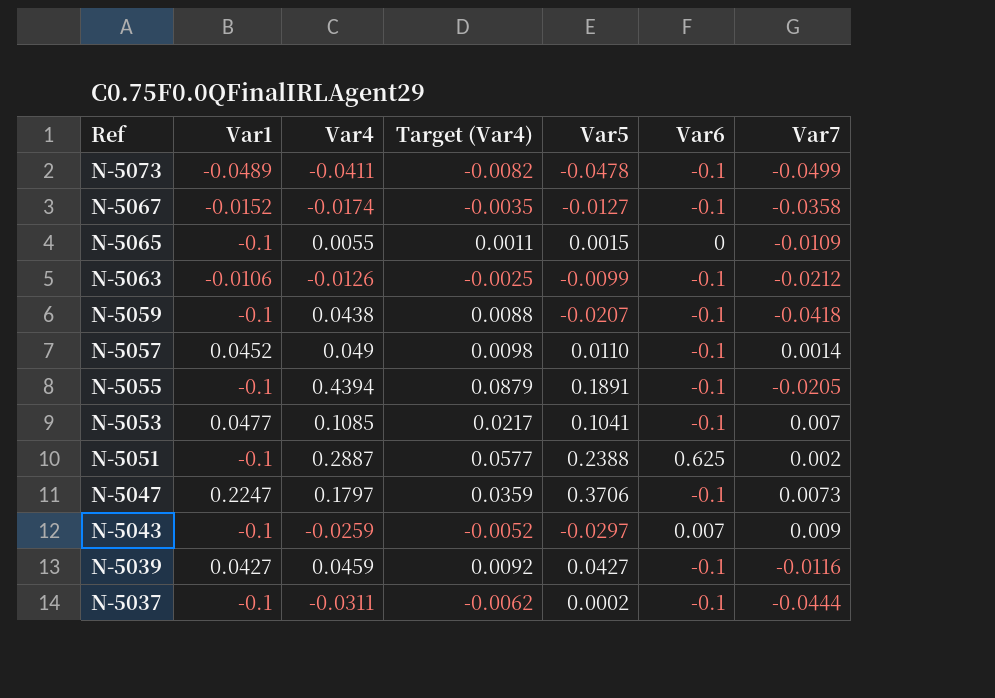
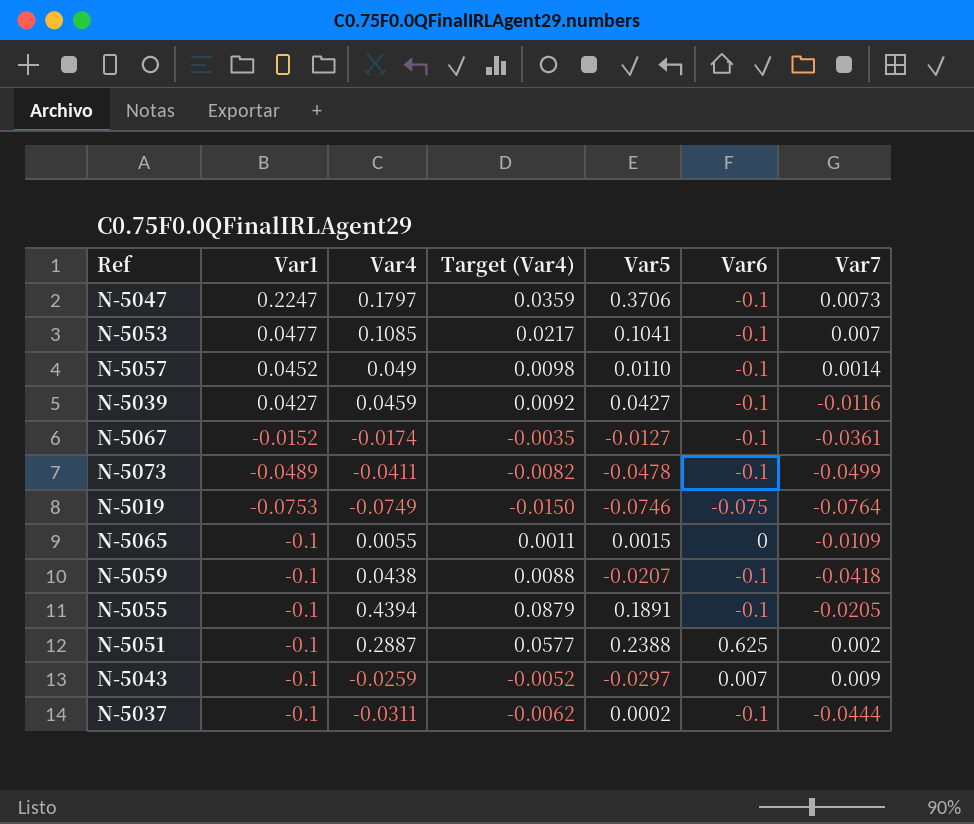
row order: Ref descending -> Var1 descending
row N-5063: -0.0106 | -0.0126 | -0.0025 | -0.0099 | -0.1 | -0.0212 -> none
N-5067 | Var7: -0.0358 -> -0.0361
row N-5019: none -> -0.0753 | -0.0749 | -0.0150 | -0.0746 | -0.075 | -0.0764

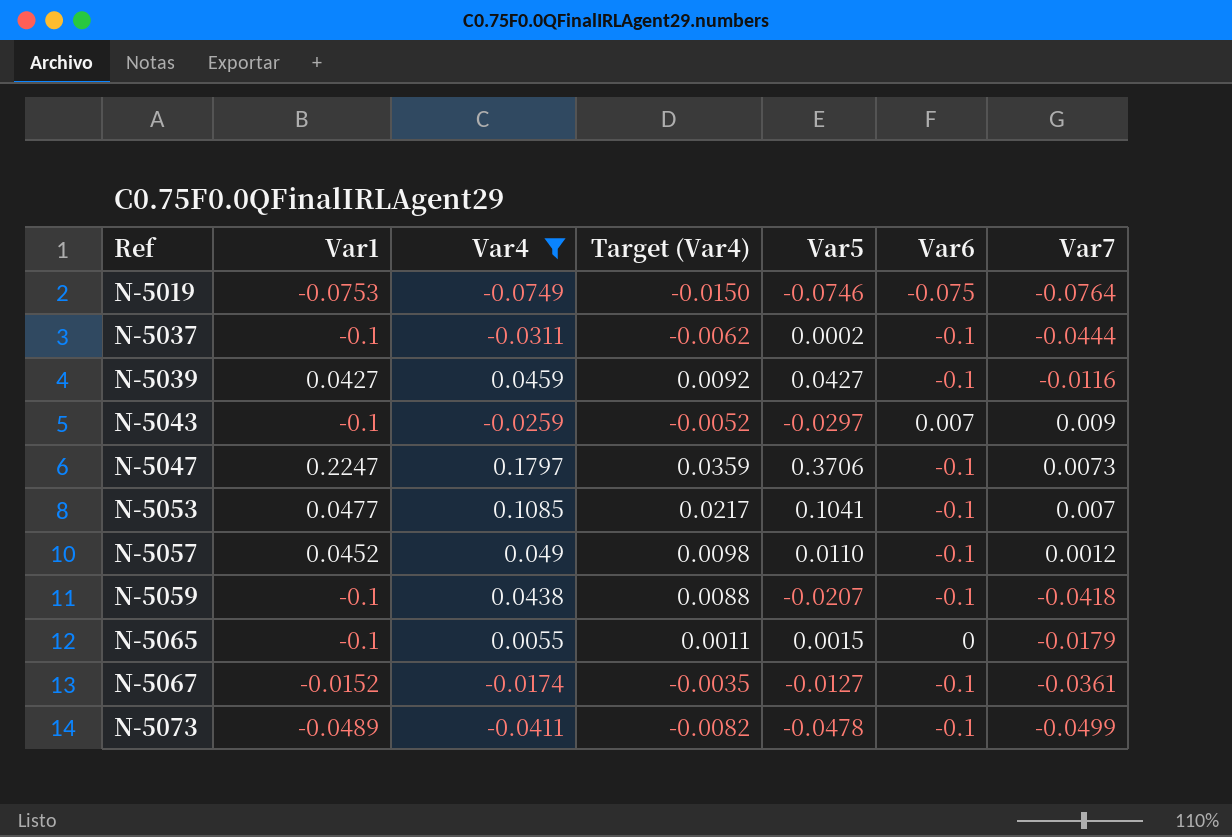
filter: none -> Var4 <= 0.1797
row order: Var1 descending -> Ref ascending
N-5057 | Var7: 0.0014 -> 0.0012
N-5065 | Var7: -0.0109 -> -0.0179

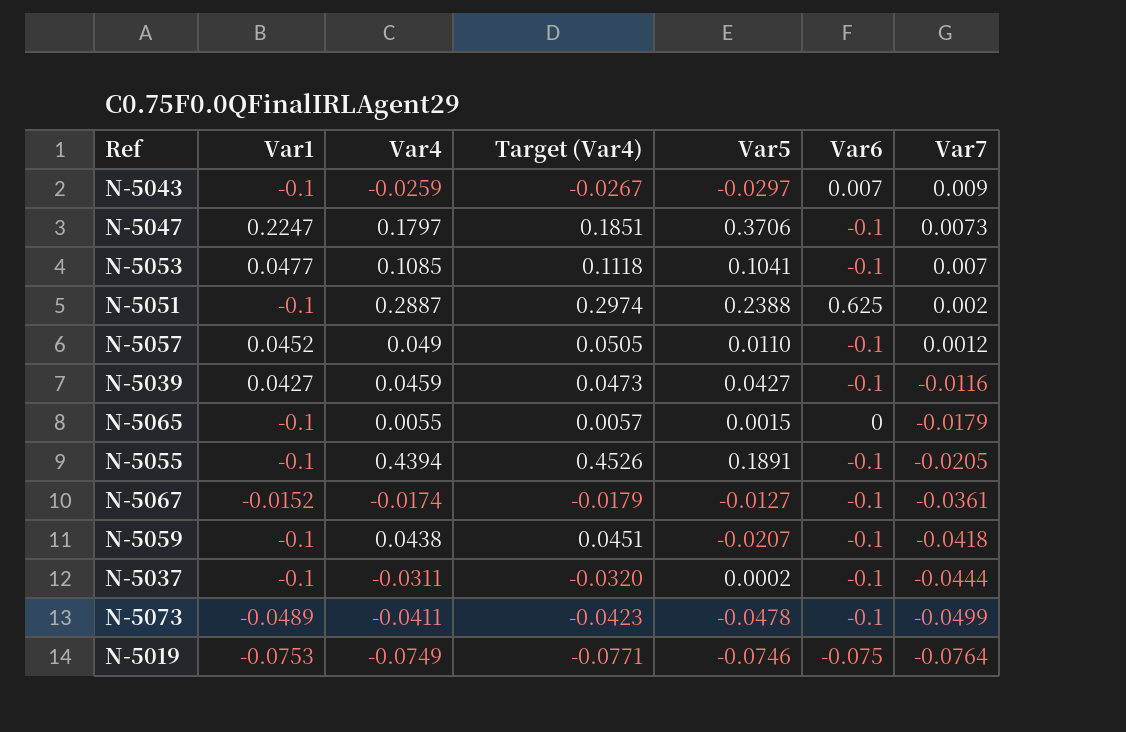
filter: Var4 <= 0.1797 -> none
row order: Ref ascending -> Var7 descending
column Target (Var4) | formula: [Var4] * 0.2 -> [Var4] * 1.03

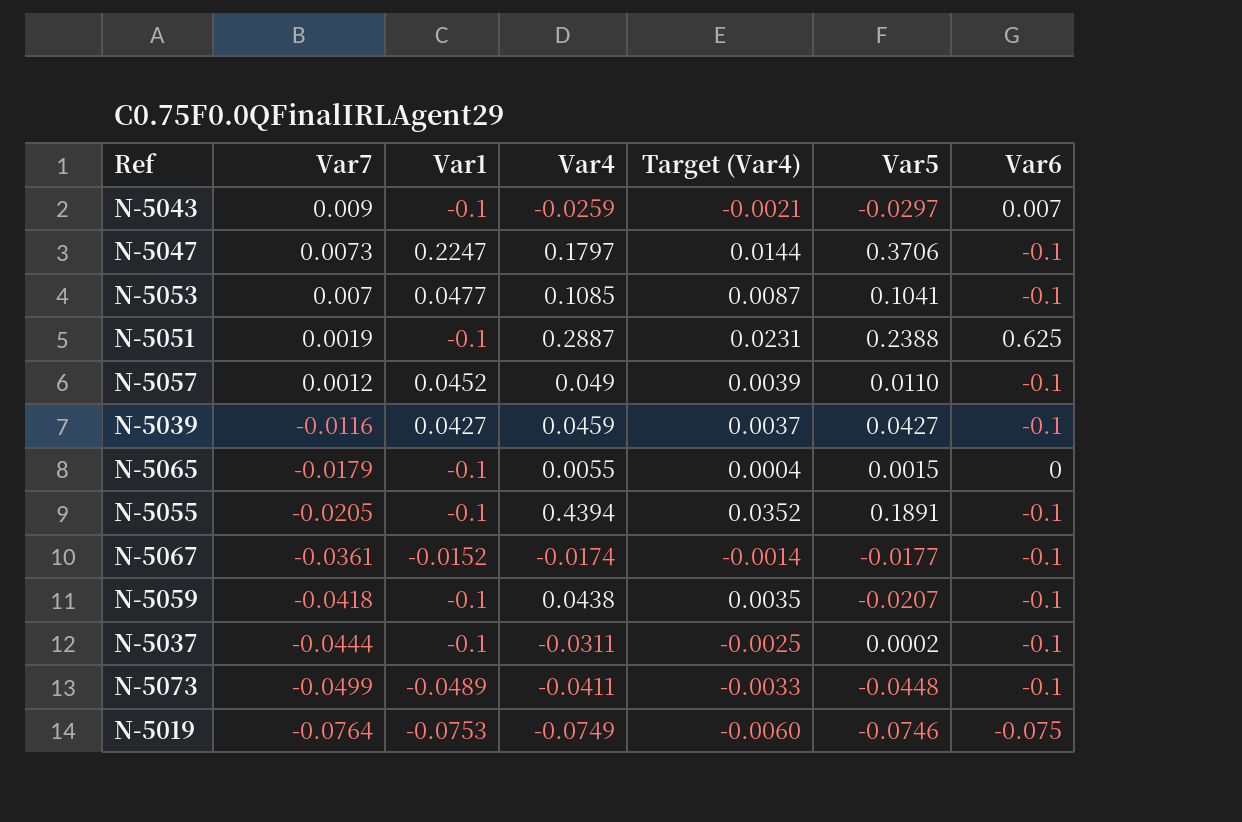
column Var7 | position: 7 -> 2
column Target (Var4) | formula: [Var4] * 1.03 -> [Var4] * 0.08
N-5051 | Var7: 0.002 -> 0.0019
N-5067 | Var5: -0.0127 -> -0.0177
N-5073 | Var5: -0.0478 -> -0.0448

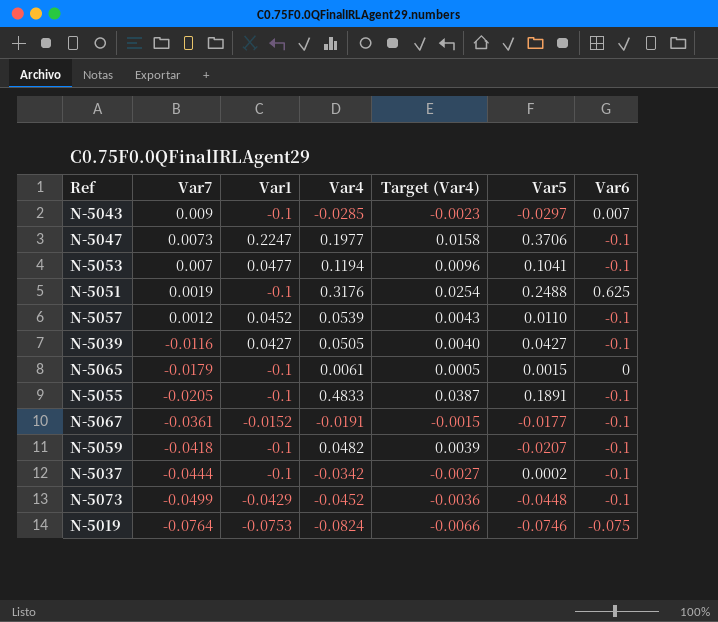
N-5043 | Var4: -0.0259 -> -0.0285
N-5043 | Target (Var4): -0.0021 -> -0.0023
N-5047 | Var4: 0.1797 -> 0.1977
N-5047 | Target (Var4): 0.0144 -> 0.0158
N-5053 | Var4: 0.1085 -> 0.1194
N-5053 | Target (Var4): 0.0087 -> 0.0096
N-5051 | Var4: 0.2887 -> 0.3176
N-5051 | Target (Var4): 0.0231 -> 0.0254
N-5051 | Var5: 0.2388 -> 0.2488
N-5057 | Var4: 0.049 -> 0.0539
N-5057 | Target (Var4): 0.0039 -> 0.0043
N-5039 | Var4: 0.0459 -> 0.0505
N-5039 | Target (Var4): 0.0037 -> 0.0040
N-5065 | Var4: 0.0055 -> 0.0061
N-5065 | Target (Var4): 0.0004 -> 0.0005
N-5055 | Var4: 0.4394 -> 0.4833
N-5055 | Target (Var4): 0.0352 -> 0.0387
N-5067 | Var4: -0.0174 -> -0.0191
N-5067 | Target (Var4): -0.0014 -> -0.0015
N-5059 | Var4: 0.0438 -> 0.0482
N-5059 | Target (Var4): 0.0035 -> 0.0039
N-5037 | Var4: -0.0311 -> -0.0342
N-5037 | Target (Var4): -0.0025 -> -0.0027
N-5073 | Var1: -0.0489 -> -0.0429
N-5073 | Var4: -0.0411 -> -0.0452
N-5073 | Target (Var4): -0.0033 -> -0.0036
N-5019 | Var4: -0.0749 -> -0.0824
N-5019 | Target (Var4): -0.0060 -> -0.0066

